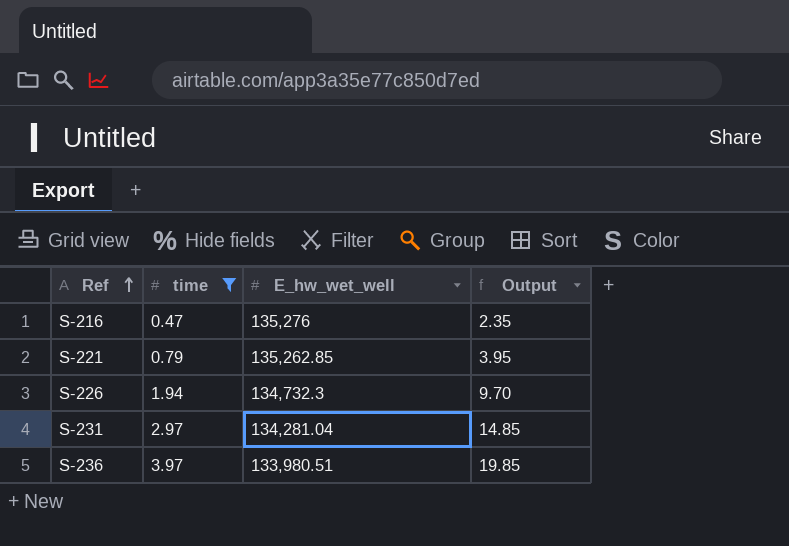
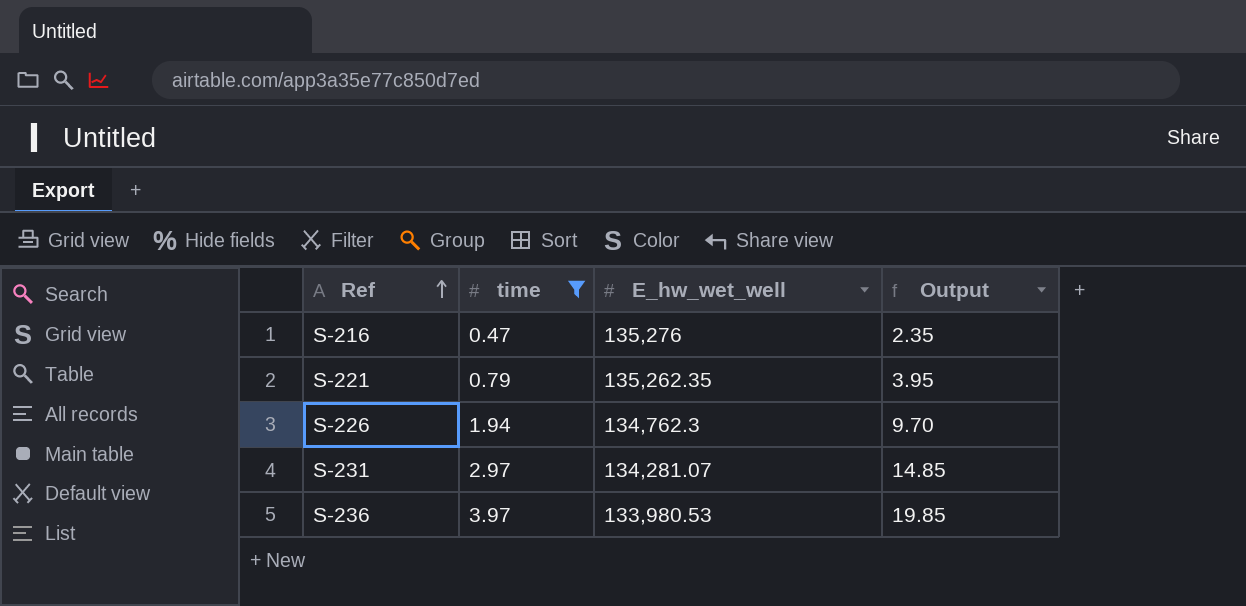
S-221 | E_hw_wet_well: 135,262.85 -> 135,262.35
S-226 | E_hw_wet_well: 134,732.3 -> 134,762.3
S-231 | E_hw_wet_well: 134,281.04 -> 134,281.07
S-236 | E_hw_wet_well: 133,980.51 -> 133,980.53

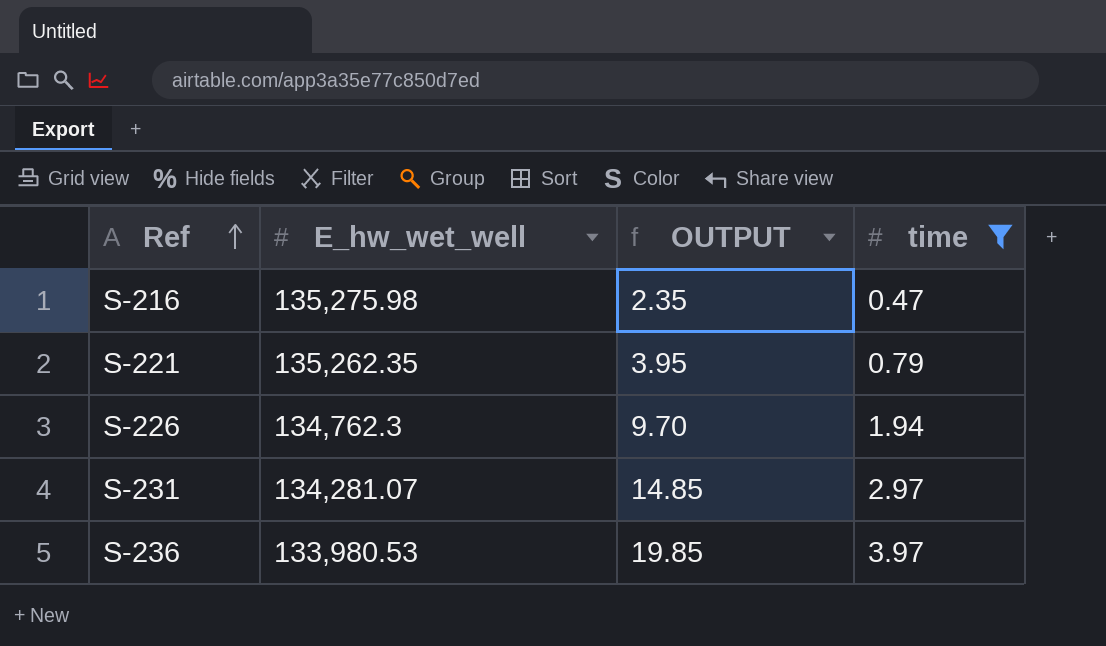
column name: Output -> OUTPUT
column time | position: 2 -> 4
S-216 | E_hw_wet_well: 135,276 -> 135,275.98

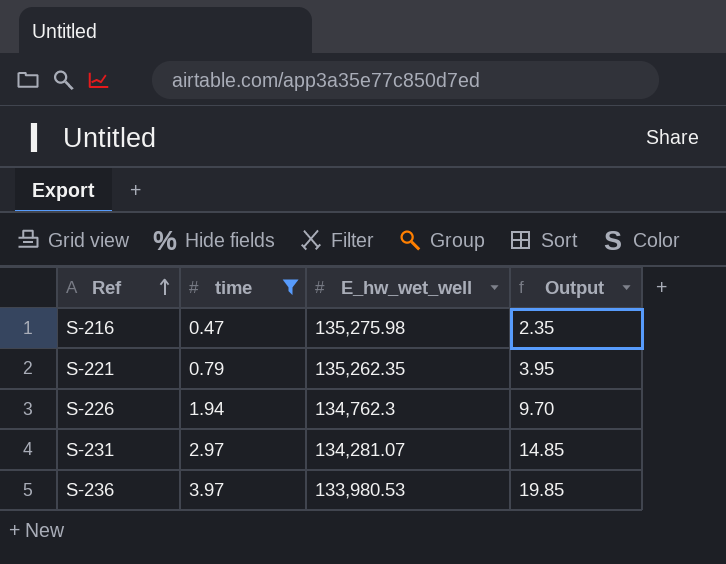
column time | position: 4 -> 2
column name: OUTPUT -> Output

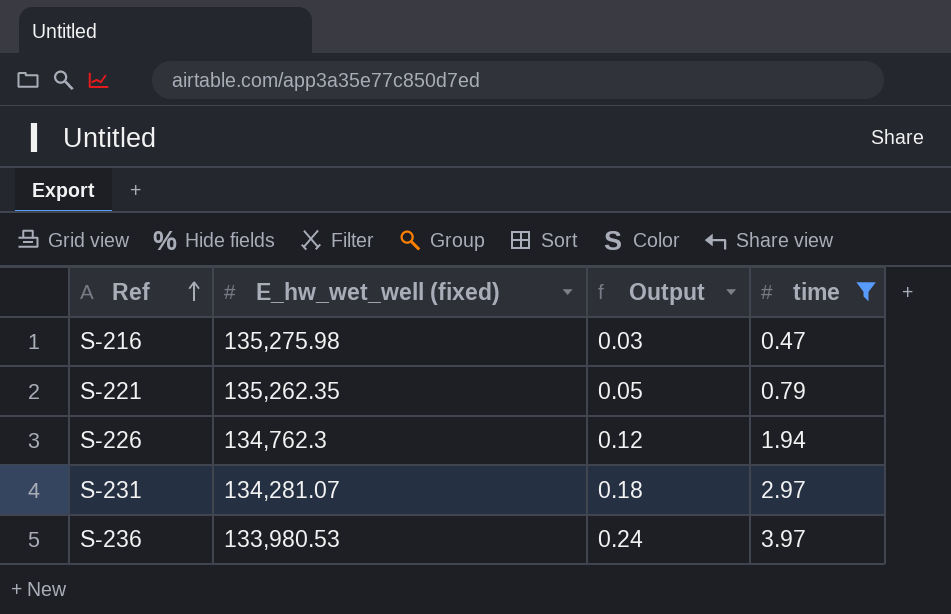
column name: E_hw_wet_well -> E_hw_wet_well (fixed)
column Output | formula: [time] * 5 -> [time] * 0.06
column time | position: 2 -> 4

